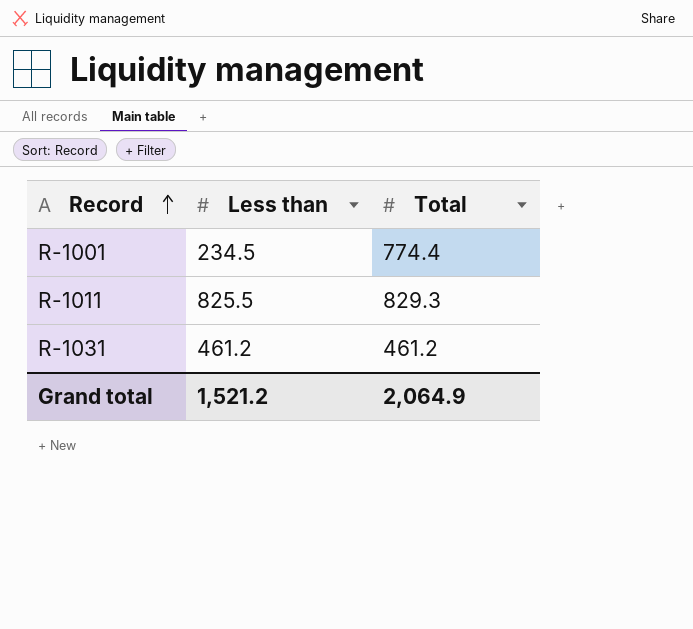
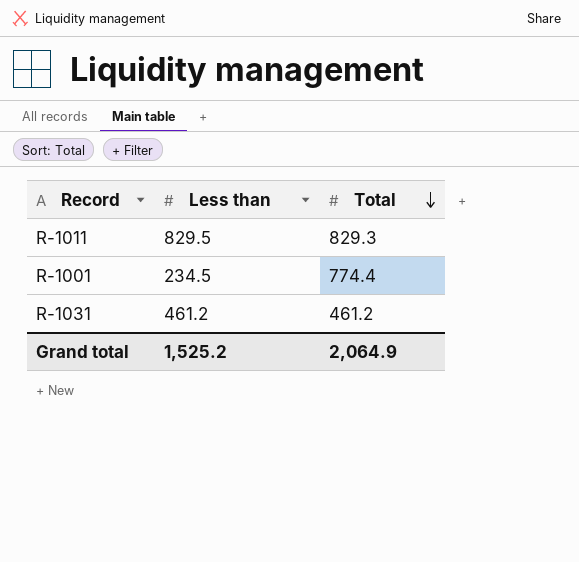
row order: Record ascending -> Total descending
R-1011 | Less than: 825.5 -> 829.5
Grand total | Less than: 1,521.2 -> 1,525.2

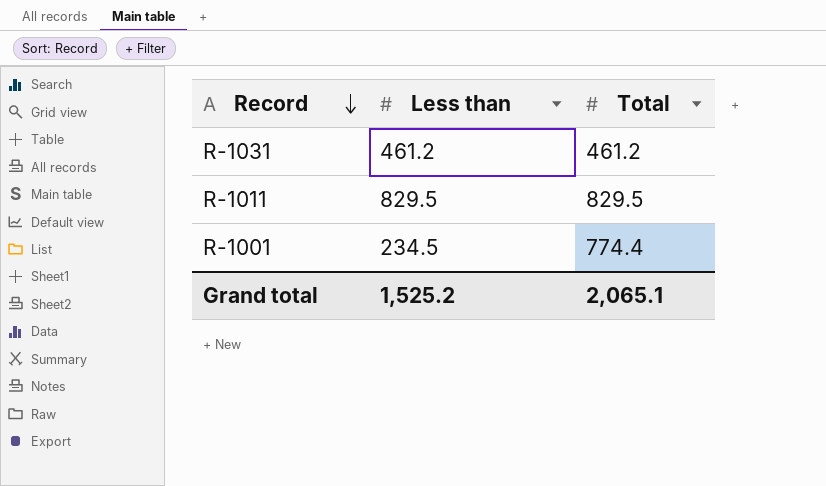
row order: Total descending -> Record descending
R-1011 | Total: 829.3 -> 829.5
Grand total | Total: 2,064.9 -> 2,065.1

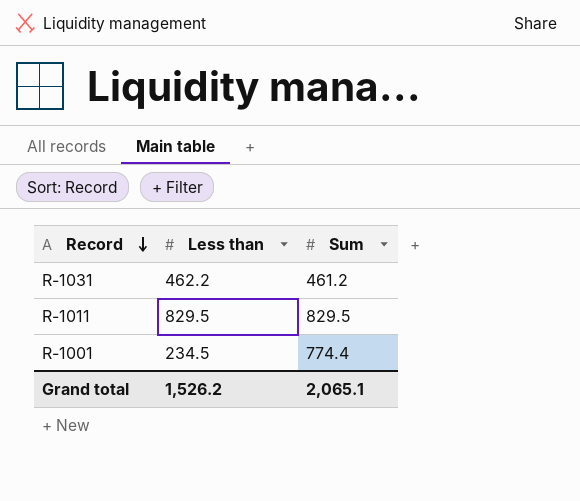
column name: Total -> Sum
R-1031 | Less than: 461.2 -> 462.2
Grand total | Less than: 1,525.2 -> 1,526.2

